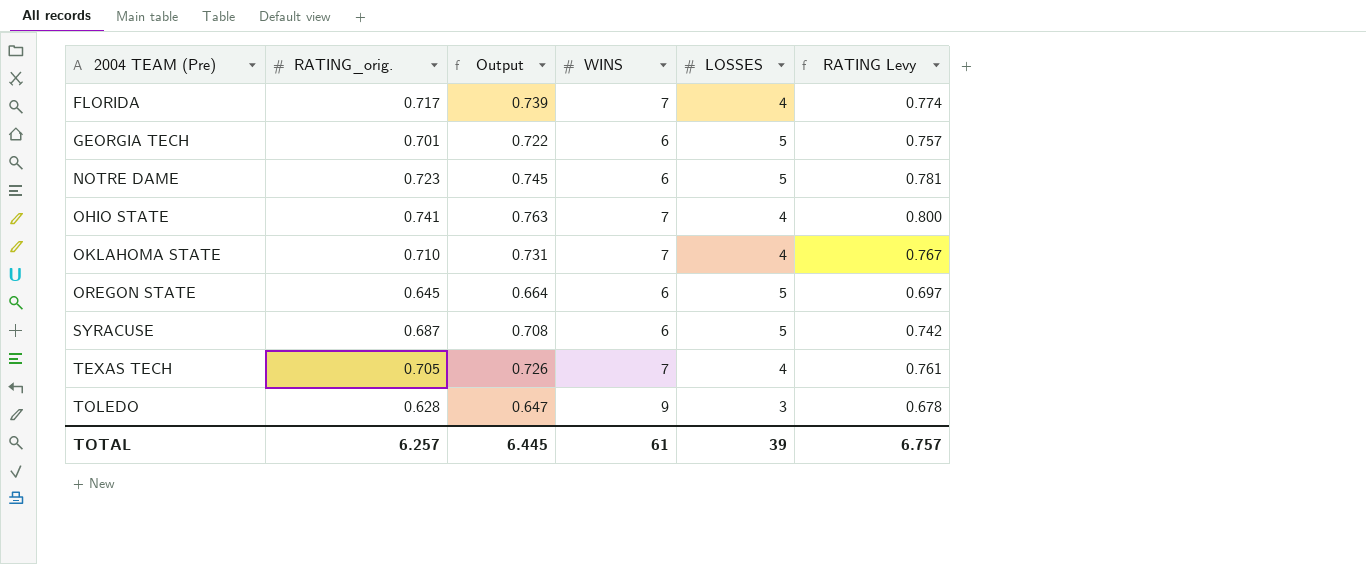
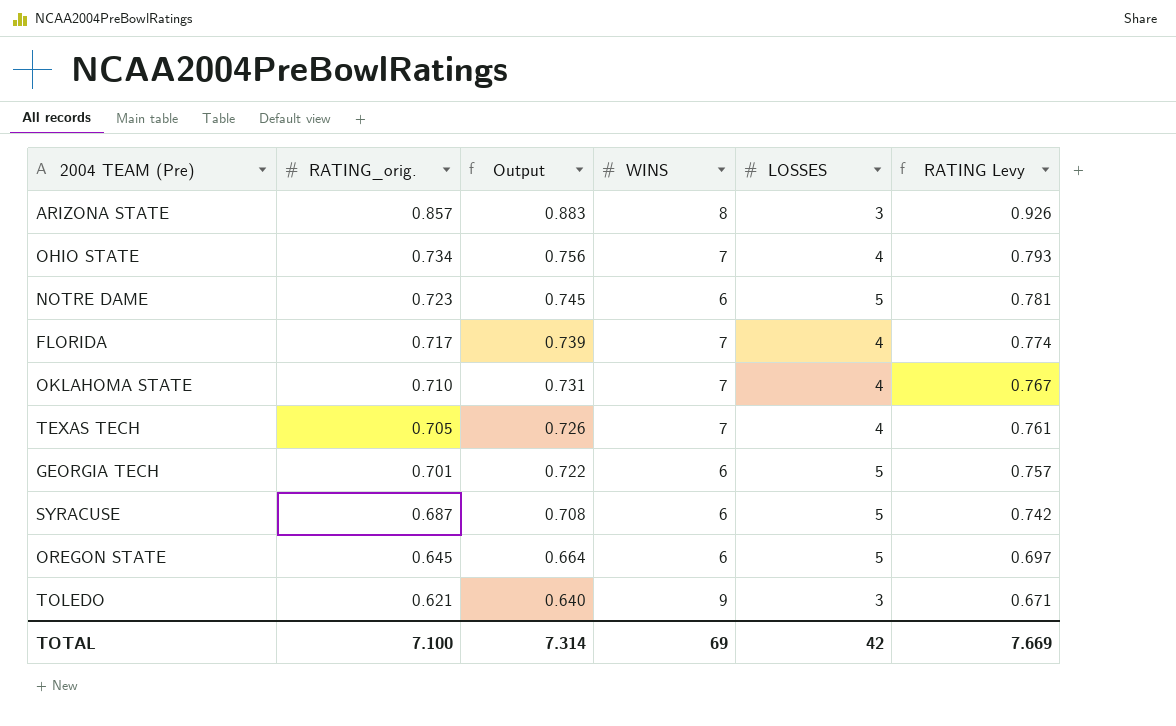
row order: 2004 TEAM (Pre) ascending -> RATING_orig. descending
row ARIZONA STATE: none -> 0.857 | 0.883 | 8 | 3 | 0.926
OHIO STATE | RATING_orig.: 0.741 -> 0.734
OHIO STATE | Output: 0.763 -> 0.756
OHIO STATE | RATING Levy: 0.800 -> 0.793
TOLEDO | RATING_orig.: 0.628 -> 0.621
TOLEDO | Output: 0.647 -> 0.640
TOLEDO | RATING Levy: 0.678 -> 0.671
TOTAL | RATING_orig.: 6.257 -> 7.100
TOTAL | Output: 6.445 -> 7.314
TOTAL | WINS: 61 -> 69
TOTAL | LOSSES: 39 -> 42
TOTAL | RATING Levy: 6.757 -> 7.669

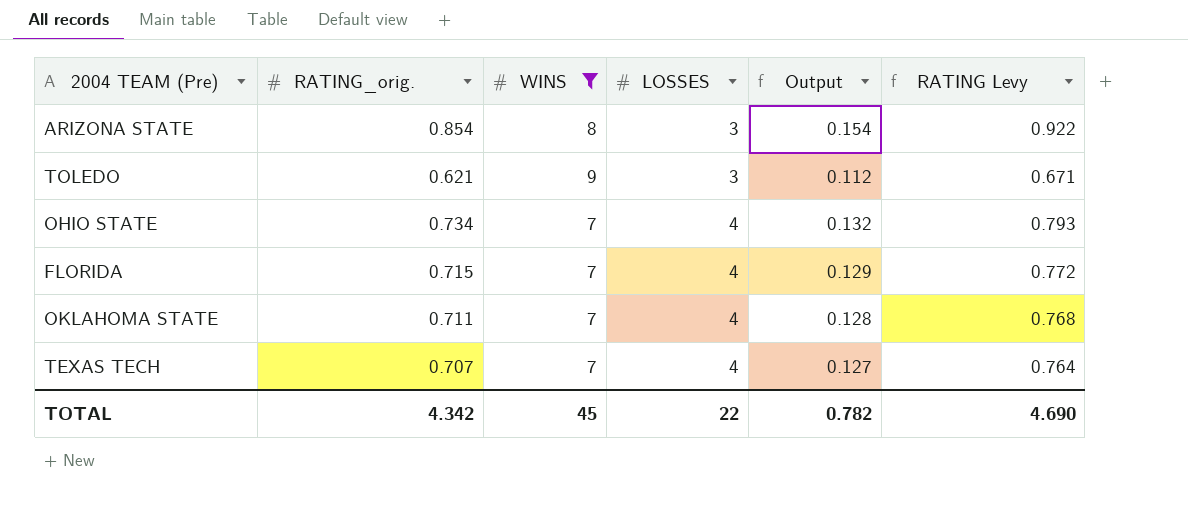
filter: none -> WINS != 6
row order: RATING_orig. descending -> LOSSES ascending
column Output | formula: [RATING_orig.] * 1.03 -> [RATING_orig.] * 0.18
column Output | position: 3 -> 5
ARIZONA STATE | RATING_orig.: 0.857 -> 0.854
ARIZONA STATE | RATING Levy: 0.926 -> 0.922
FLORIDA | RATING_orig.: 0.717 -> 0.715
FLORIDA | RATING Levy: 0.774 -> 0.772
OKLAHOMA STATE | RATING_orig.: 0.710 -> 0.711
OKLAHOMA STATE | RATING Levy: 0.767 -> 0.768
TEXAS TECH | RATING_orig.: 0.705 -> 0.707
TEXAS TECH | RATING Levy: 0.761 -> 0.764
TOTAL | RATING_orig.: 7.100 -> 4.342
TOTAL | WINS: 69 -> 45
TOTAL | LOSSES: 42 -> 22
TOTAL | Output: 7.314 -> 0.782
TOTAL | RATING Levy: 7.669 -> 4.690

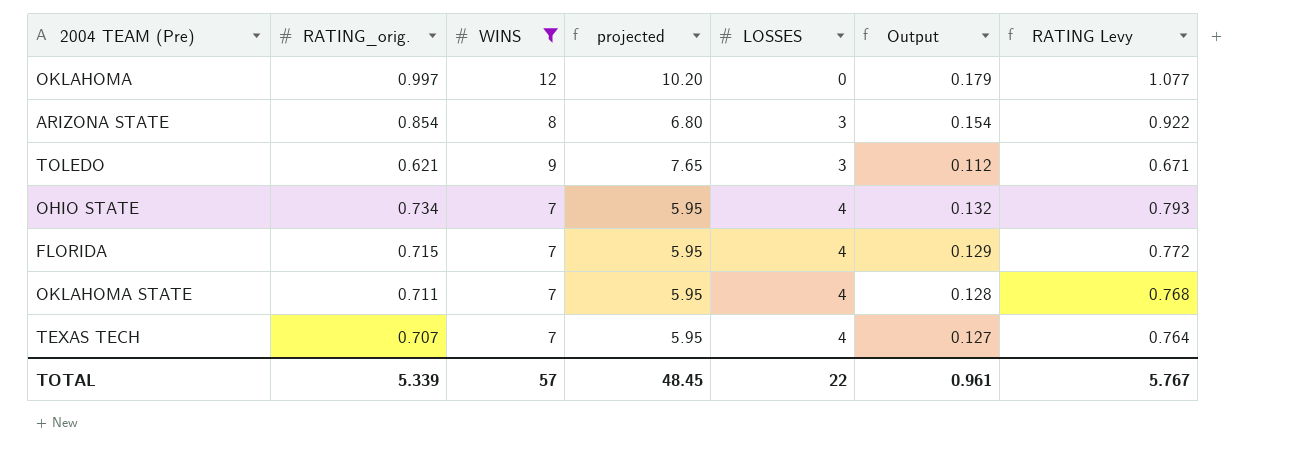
column projected | formula: none -> [WINS] * 0.85
row OKLAHOMA: none -> 0.997 | 12 | 10.20 | 0 | 0.179 | 1.077
TOTAL | RATING_orig.: 4.342 -> 5.339
TOTAL | WINS: 45 -> 57
TOTAL | Output: 0.782 -> 0.961
TOTAL | RATING Levy: 4.690 -> 5.767

